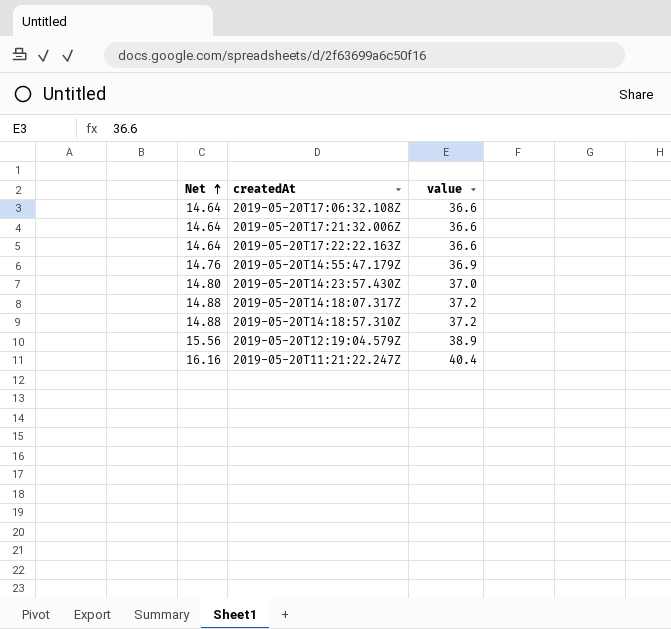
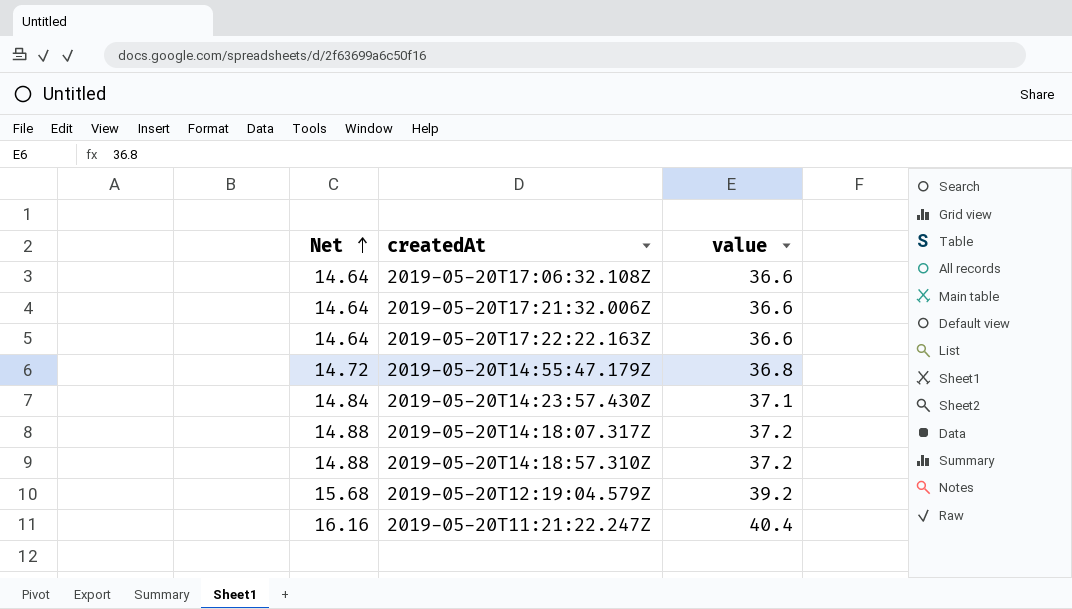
2019-05-20T14:55:47.179Z | Net: 14.76 -> 14.72
2019-05-20T14:55:47.179Z | value: 36.9 -> 36.8
2019-05-20T14:23:57.430Z | Net: 14.80 -> 14.84
2019-05-20T14:23:57.430Z | value: 37.0 -> 37.1
2019-05-20T12:19:04.579Z | Net: 15.56 -> 15.68
2019-05-20T12:19:04.579Z | value: 38.9 -> 39.2

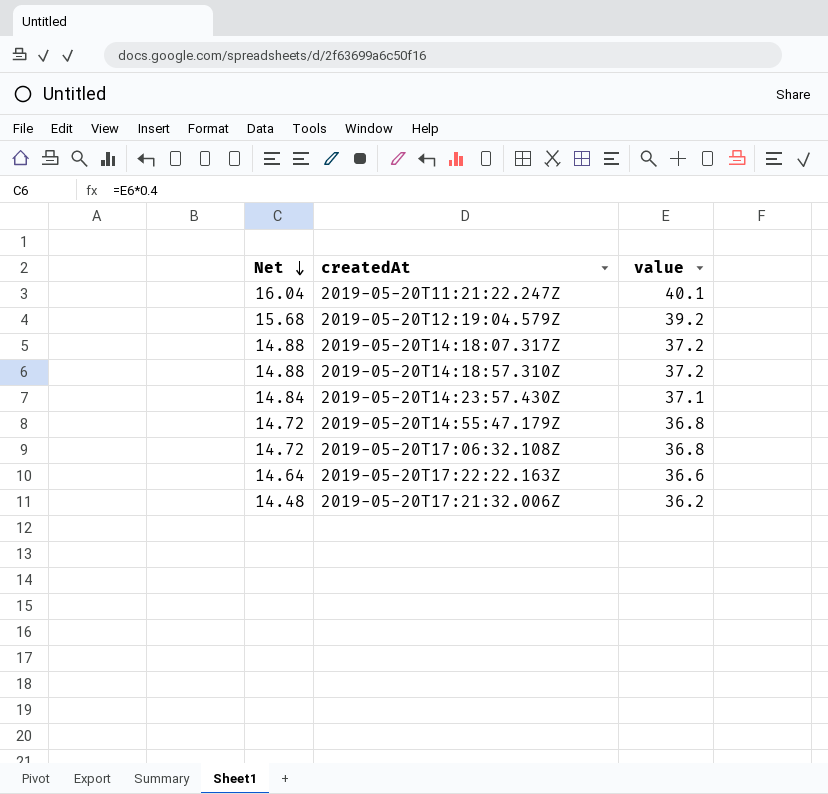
row order: Net ascending -> Net descending
2019-05-20T11:21:22.247Z | Net: 16.16 -> 16.04
2019-05-20T11:21:22.247Z | value: 40.4 -> 40.1
2019-05-20T17:06:32.108Z | Net: 14.64 -> 14.72
2019-05-20T17:06:32.108Z | value: 36.6 -> 36.8
2019-05-20T17:21:32.006Z | Net: 14.64 -> 14.48
2019-05-20T17:21:32.006Z | value: 36.6 -> 36.2

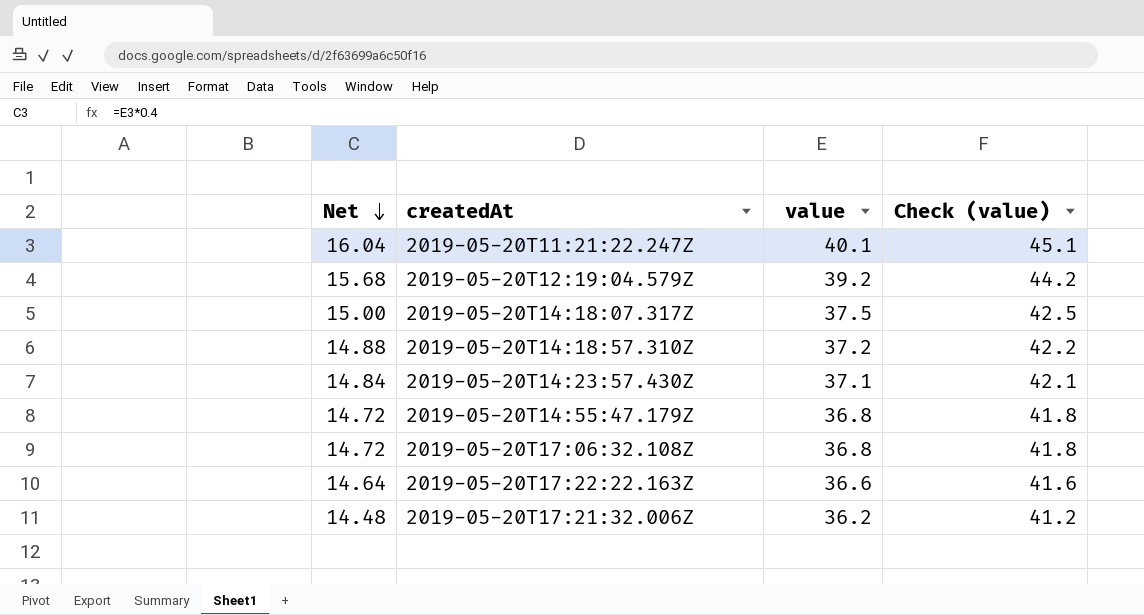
column Check (value) | formula: none -> [value] + 5
2019-05-20T14:18:07.317Z | Net: 14.88 -> 15.00
2019-05-20T14:18:07.317Z | value: 37.2 -> 37.5

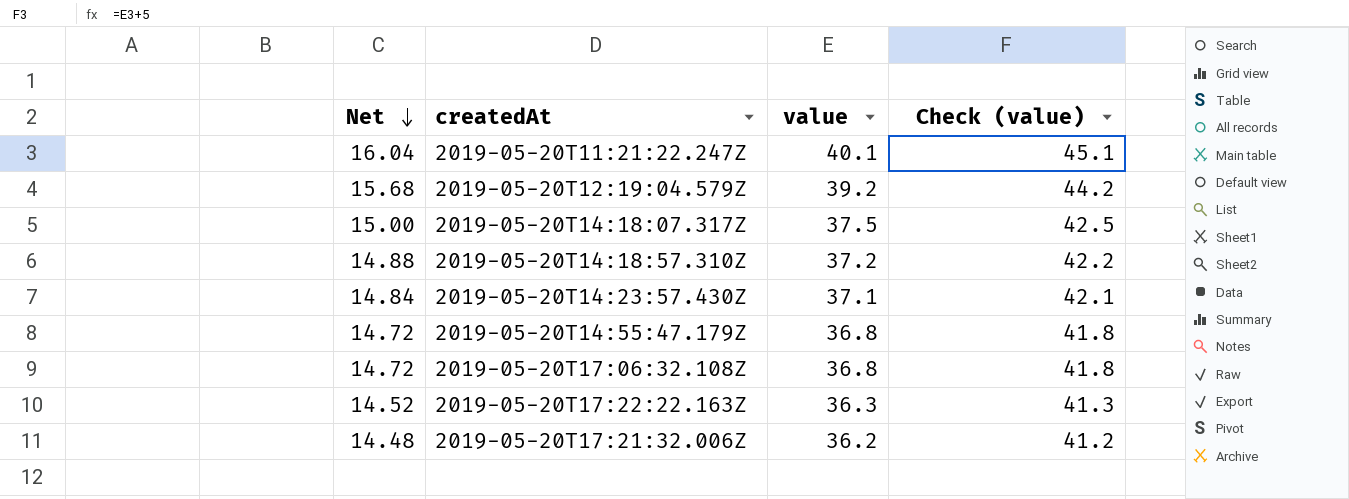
2019-05-20T17:22:22.163Z | Net: 14.64 -> 14.52
2019-05-20T17:22:22.163Z | value: 36.6 -> 36.3
2019-05-20T17:22:22.163Z | Check (value): 41.6 -> 41.3

